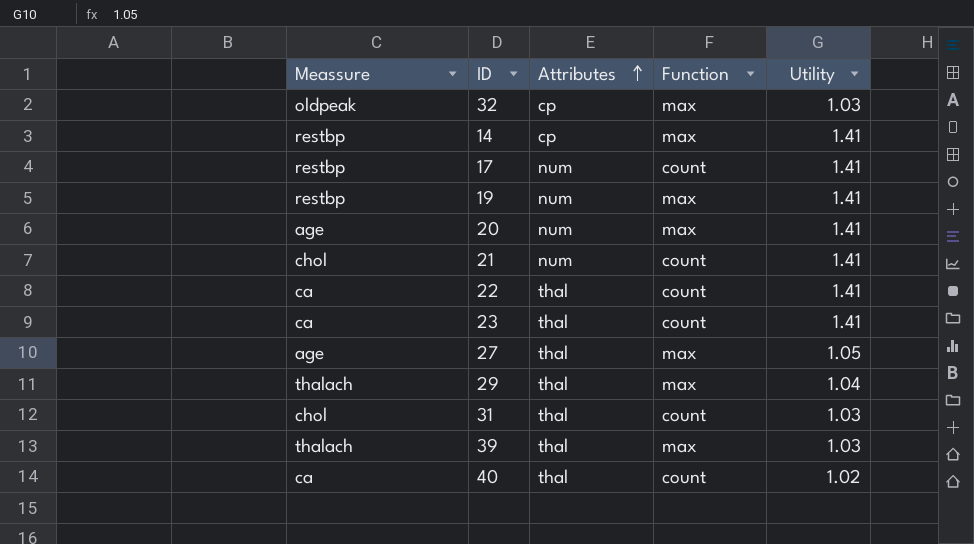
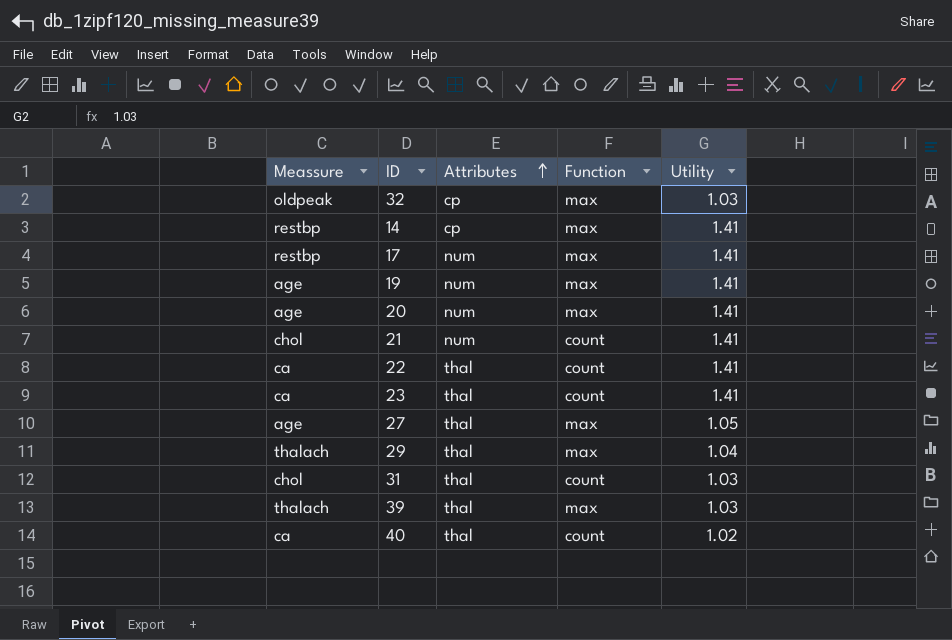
17 | Function: count -> max
19 | Meassure: restbp -> age

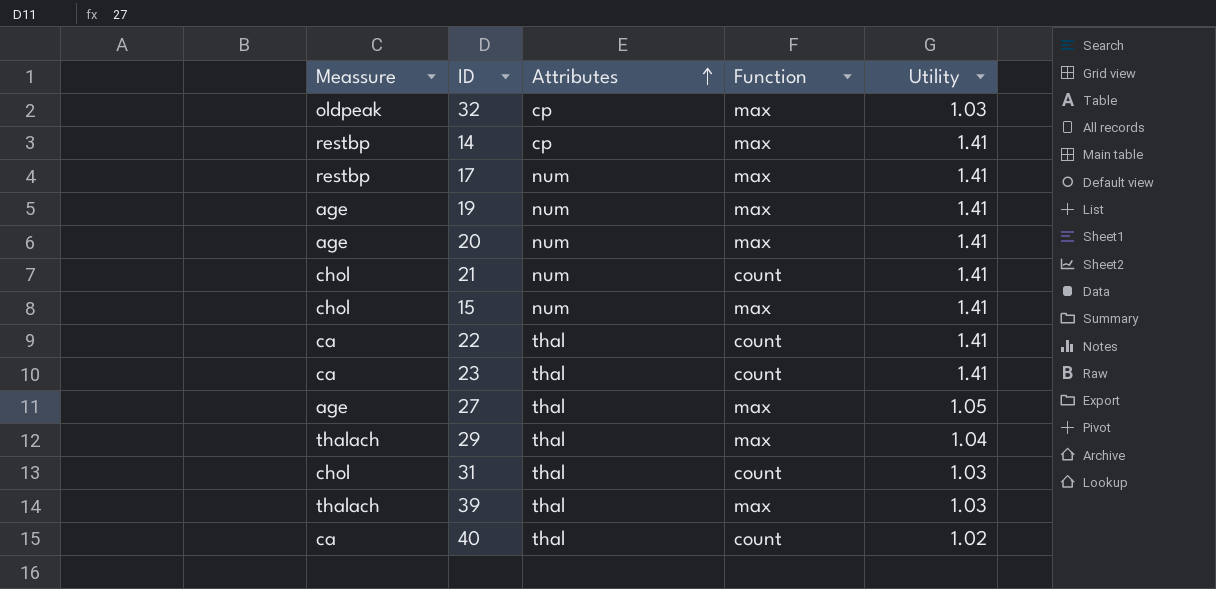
row 15: none -> chol | num | max | 1.41

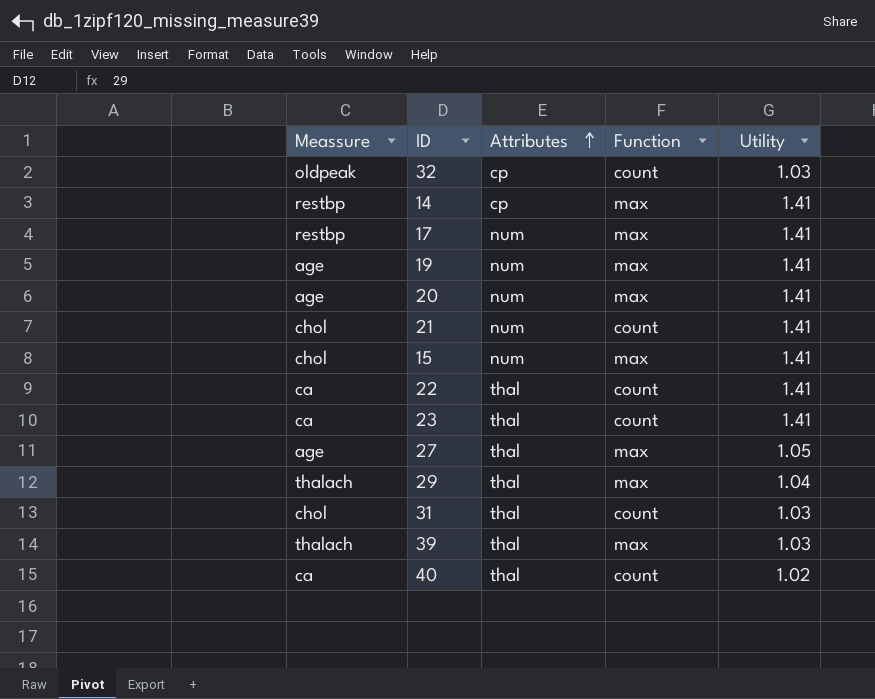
32 | Function: max -> count

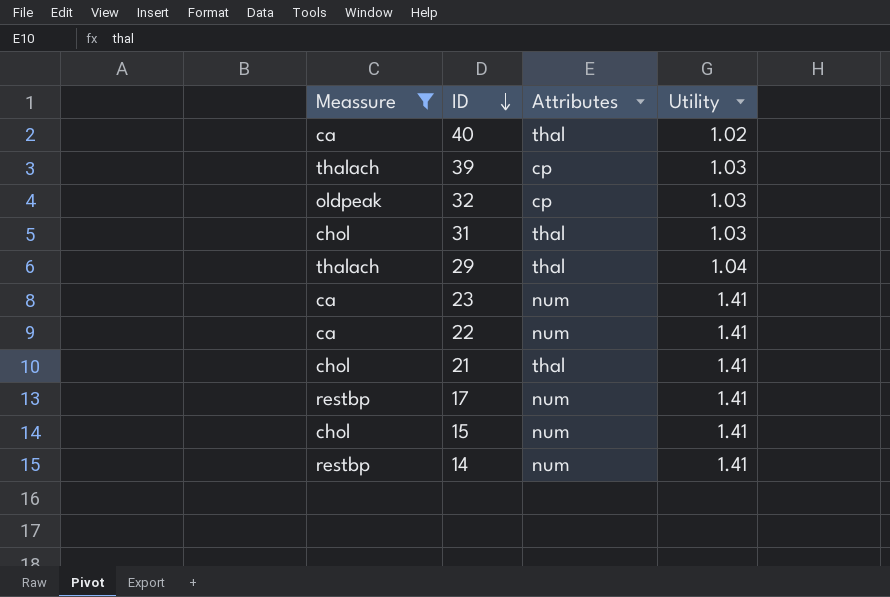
filter: none -> Meassure != age
row order: Attributes ascending -> ID descending
column Function | position: 4 -> none
39 | Attributes: thal -> cp
23 | Attributes: thal -> num
22 | Attributes: thal -> num
21 | Attributes: num -> thal
14 | Attributes: cp -> num

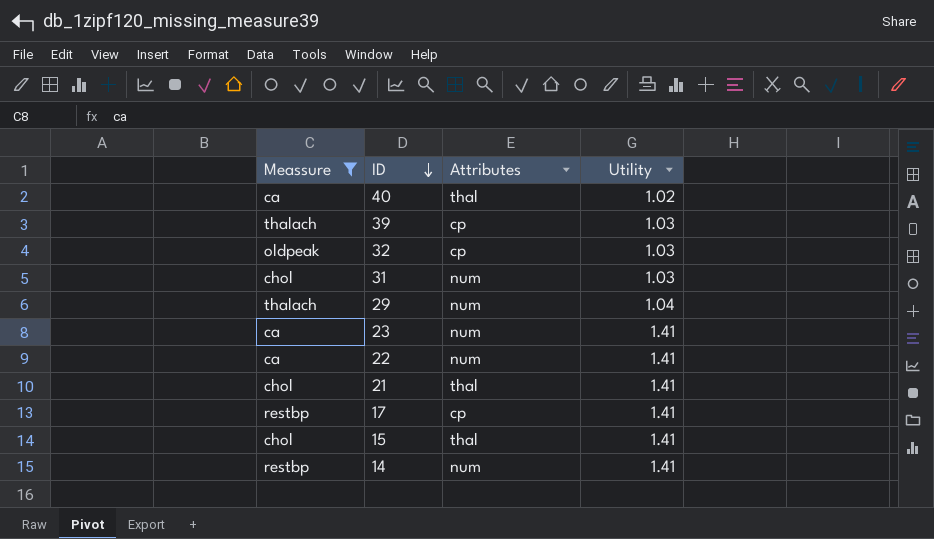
31 | Attributes: thal -> num
29 | Attributes: thal -> num
17 | Attributes: num -> cp
15 | Attributes: num -> thal

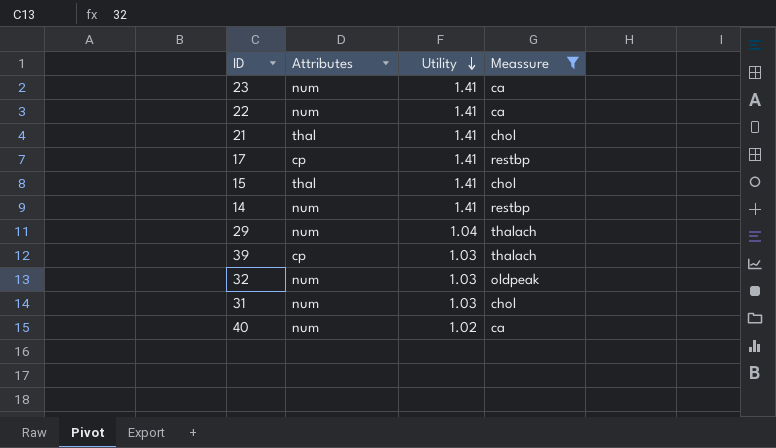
row order: ID descending -> Utility descending
column Meassure | position: 1 -> 4
32 | Attributes: cp -> num
40 | Attributes: thal -> num

